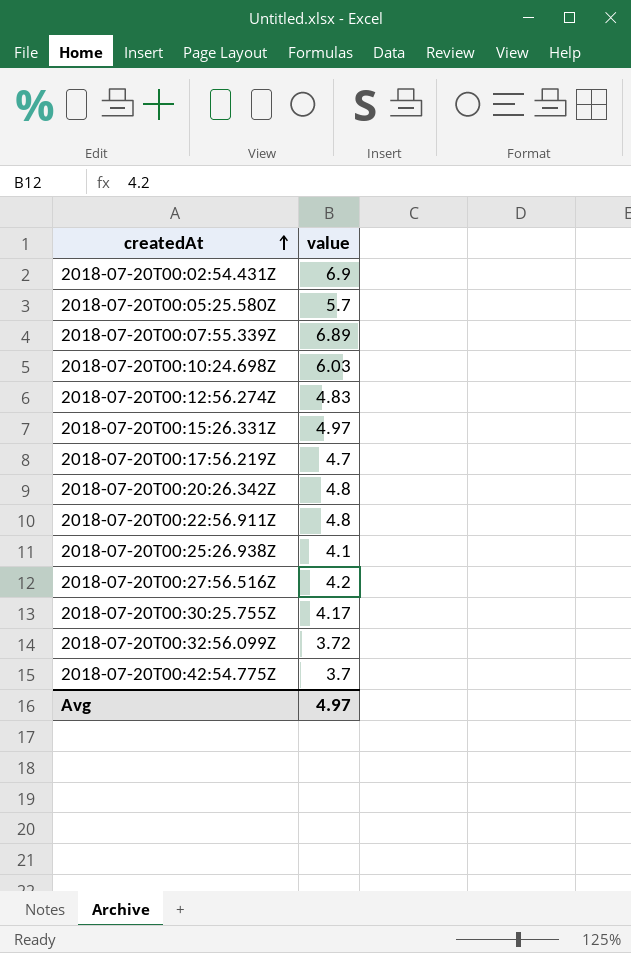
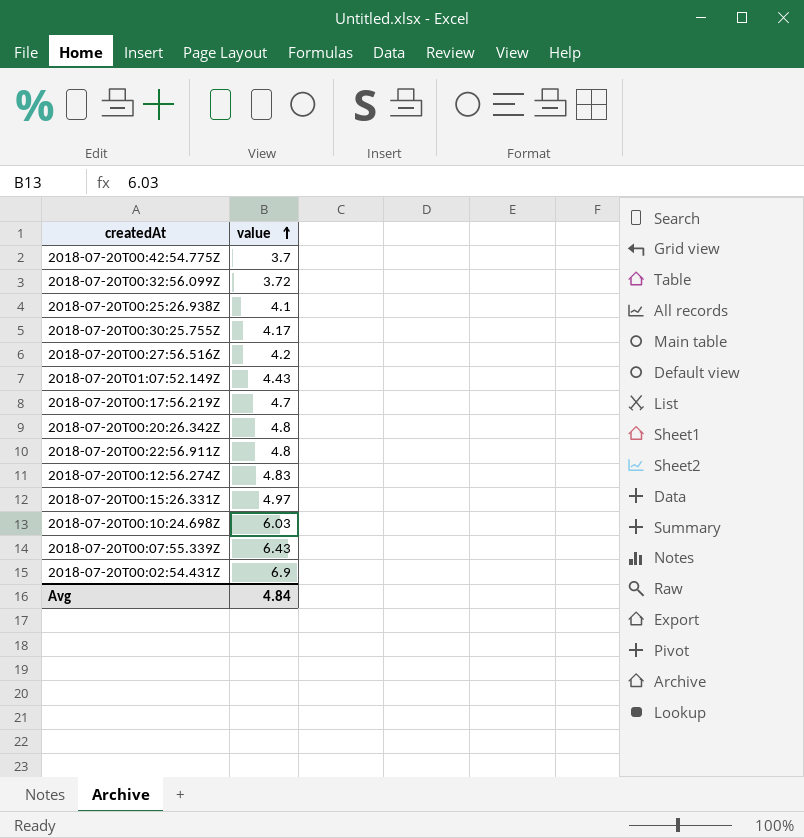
row order: createdAt ascending -> value ascending
row 2018-07-20T00:05:25.580Z: 5.7 -> none
row 2018-07-20T01:07:52.149Z: none -> 4.43
2018-07-20T00:07:55.339Z | value: 6.89 -> 6.43
Avg | value: 4.97 -> 4.84

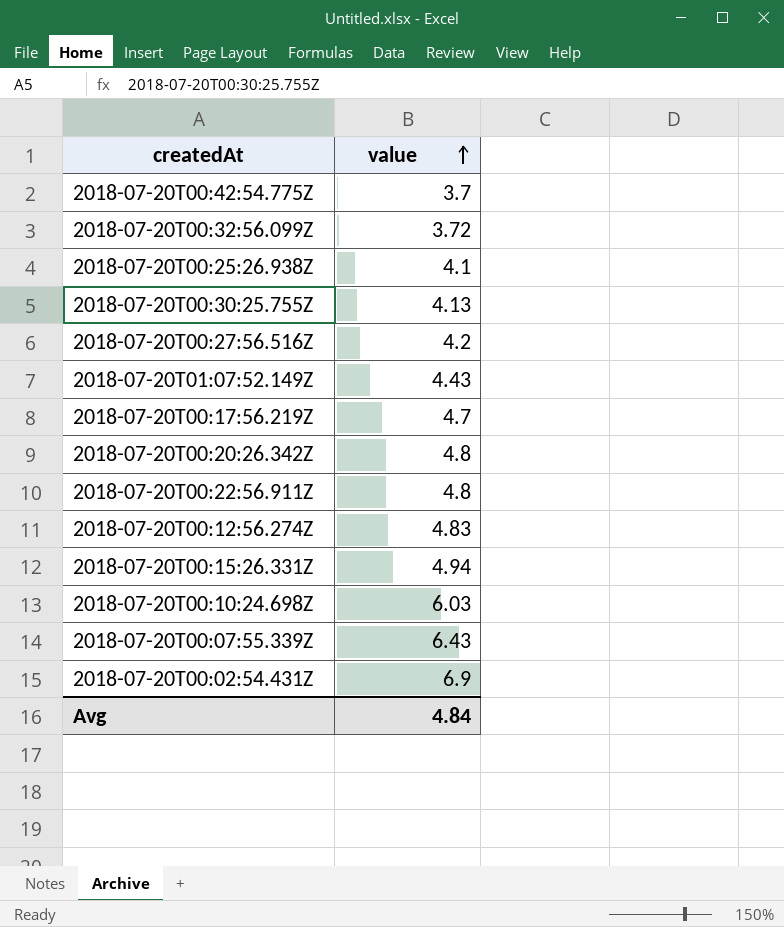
2018-07-20T00:30:25.755Z | value: 4.17 -> 4.13
2018-07-20T00:15:26.331Z | value: 4.97 -> 4.94

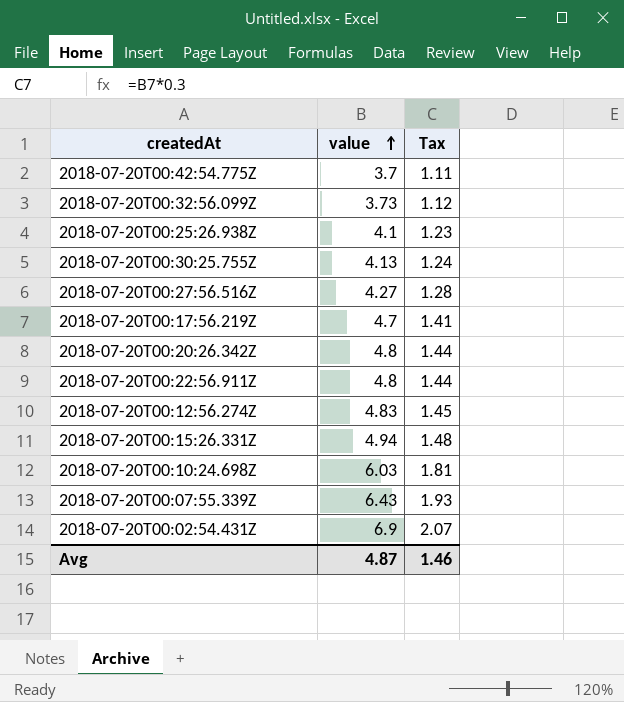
column Tax | formula: none -> [value] * 0.3
row 2018-07-20T01:07:52.149Z: 4.43 -> none
2018-07-20T00:32:56.099Z | value: 3.72 -> 3.73
2018-07-20T00:27:56.516Z | value: 4.2 -> 4.27
Avg | value: 4.84 -> 4.87

